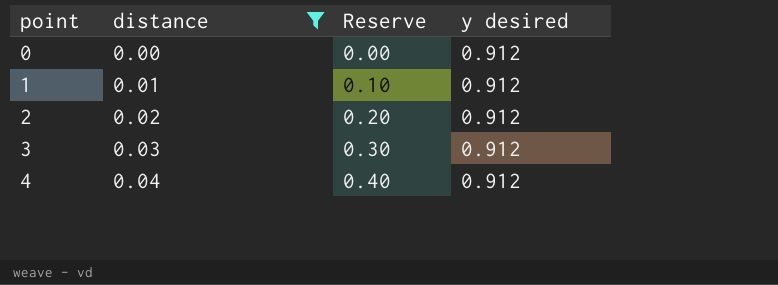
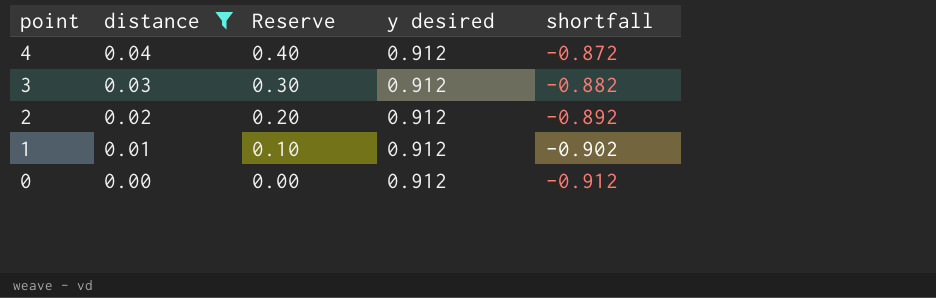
row order: point ascending -> point descending
column shortfall | formula: none -> [distance] - [y desired]

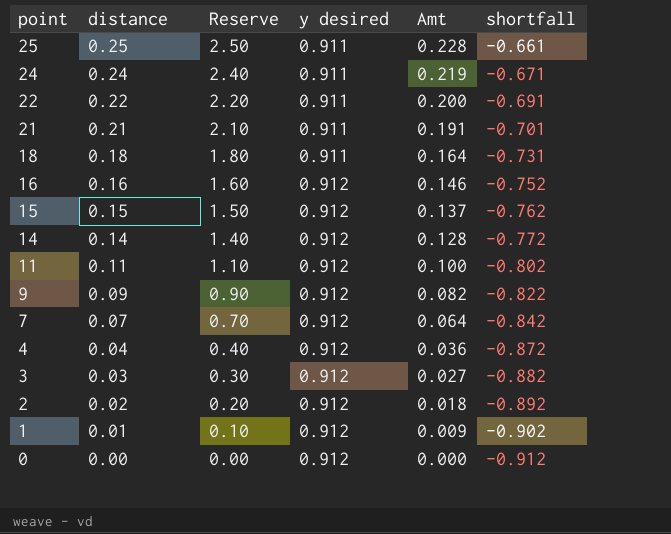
filter: distance <= 0.04 -> none
column Amt | formula: none -> [distance] * [y desired]

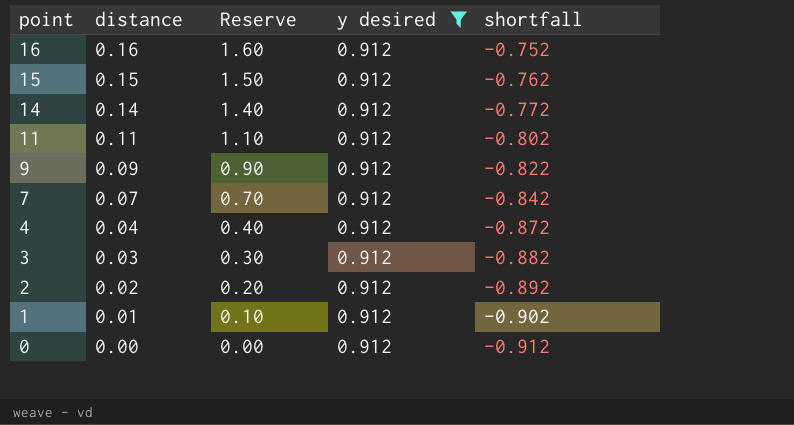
filter: none -> y desired = 0.912
column Amt | formula: [distance] * [y desired] -> none

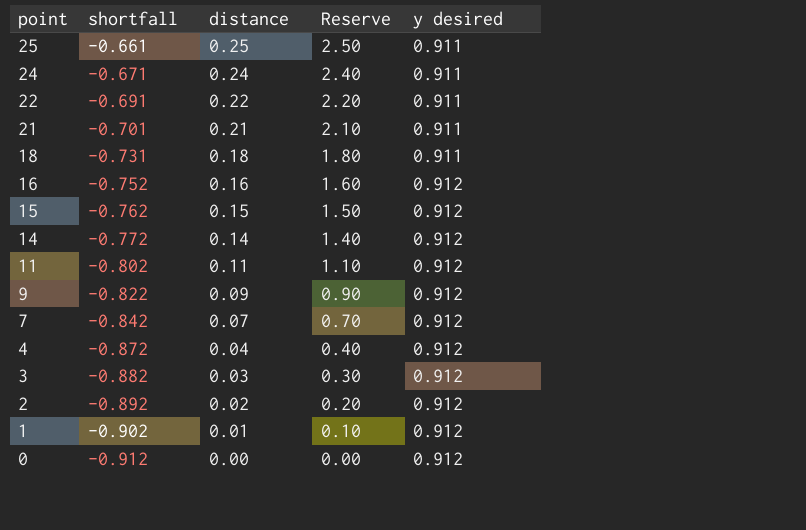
filter: y desired = 0.912 -> none
column shortfall | position: 5 -> 2

